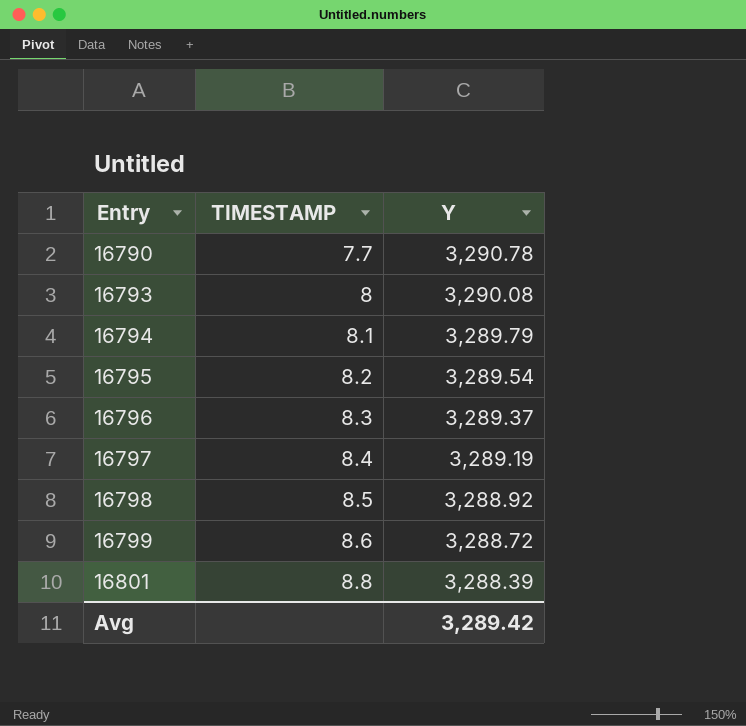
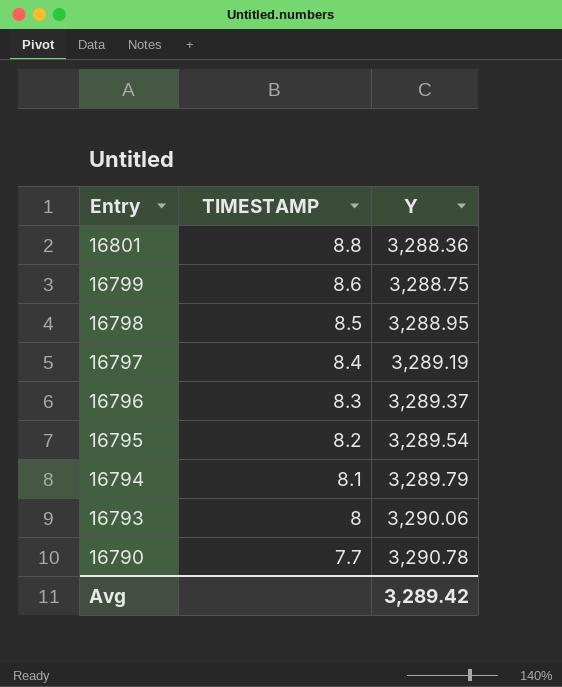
row order: Entry ascending -> Entry descending
16801 | Y: 3,288.39 -> 3,288.36
16799 | Y: 3,288.72 -> 3,288.75
16798 | Y: 3,288.92 -> 3,288.95
16793 | Y: 3,290.08 -> 3,290.06

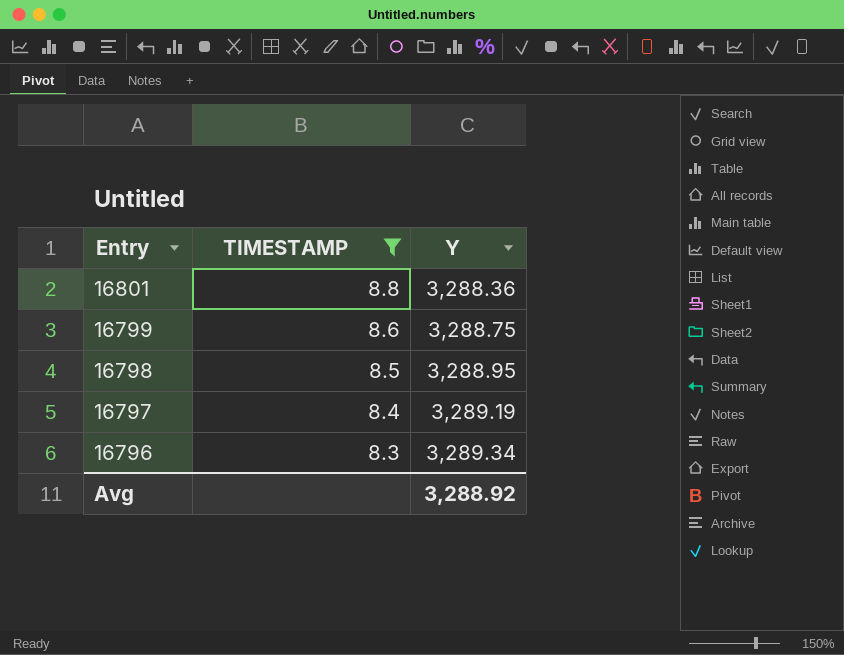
filter: none -> TIMESTAMP >= 8.3
16796 | Y: 3,289.37 -> 3,289.34
Avg | Y: 3,289.42 -> 3,288.92

